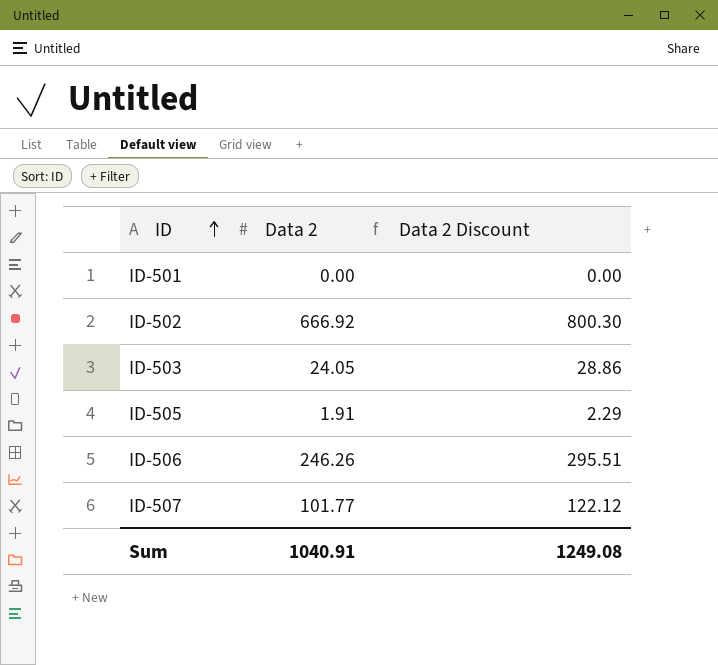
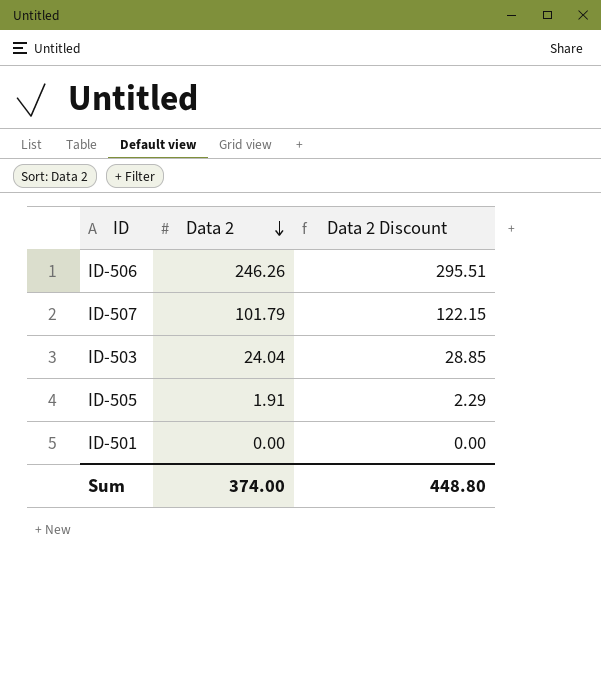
row order: ID ascending -> Data 2 descending
row ID-502: 666.92 | 800.30 -> none
ID-507 | Data 2: 101.77 -> 101.79
ID-507 | Data 2 Discount: 122.12 -> 122.15
ID-503 | Data 2: 24.05 -> 24.04
ID-503 | Data 2 Discount: 28.86 -> 28.85
Sum | Data 2: 1040.91 -> 374.00
Sum | Data 2 Discount: 1249.08 -> 448.80

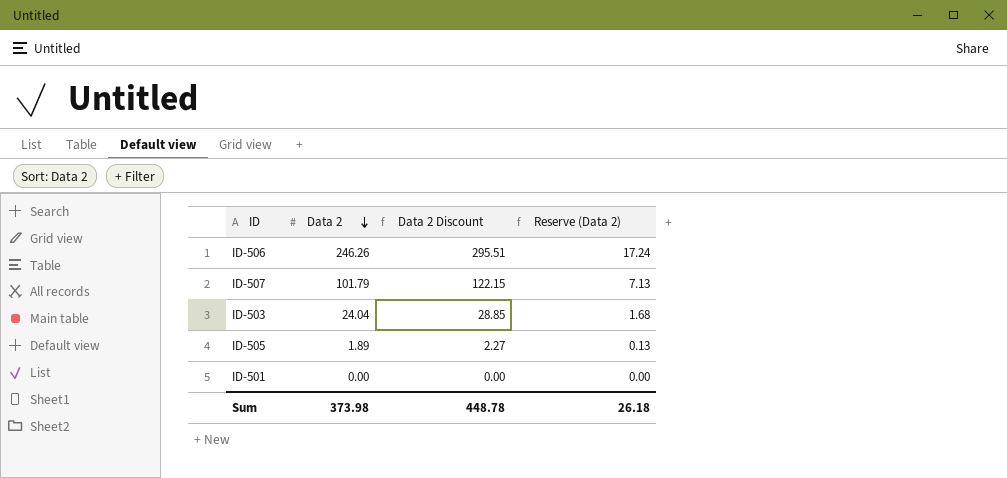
column Reserve (Data 2) | formula: none -> [Data 2] * 0.07
ID-505 | Data 2: 1.91 -> 1.89
ID-505 | Data 2 Discount: 2.29 -> 2.27
Sum | Data 2: 374.00 -> 373.98
Sum | Data 2 Discount: 448.80 -> 448.78

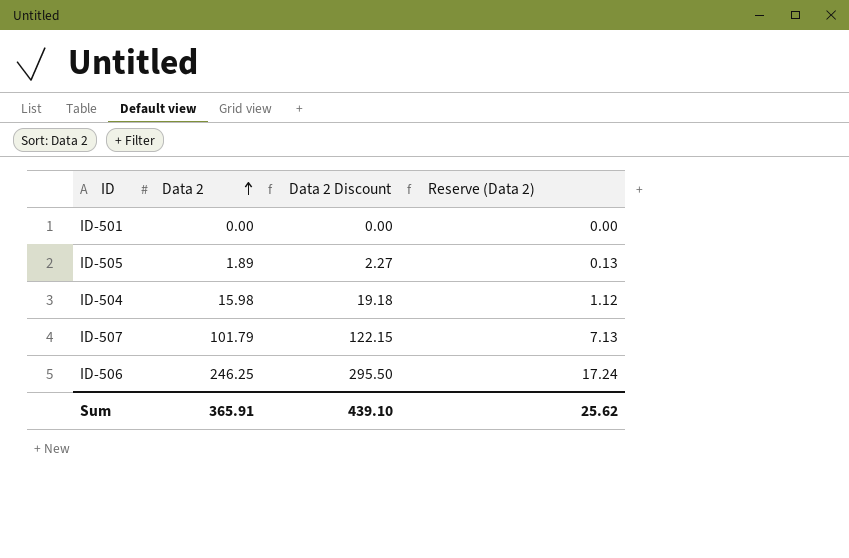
row order: Data 2 descending -> Data 2 ascending
row ID-503: 24.04 | 28.85 | 1.68 -> none
row ID-504: none -> 15.98 | 19.18 | 1.12
ID-506 | Data 2: 246.26 -> 246.25
ID-506 | Data 2 Discount: 295.51 -> 295.50
Sum | Data 2: 373.98 -> 365.91
Sum | Data 2 Discount: 448.78 -> 439.10
Sum | Reserve (Data 2): 26.18 -> 25.62

